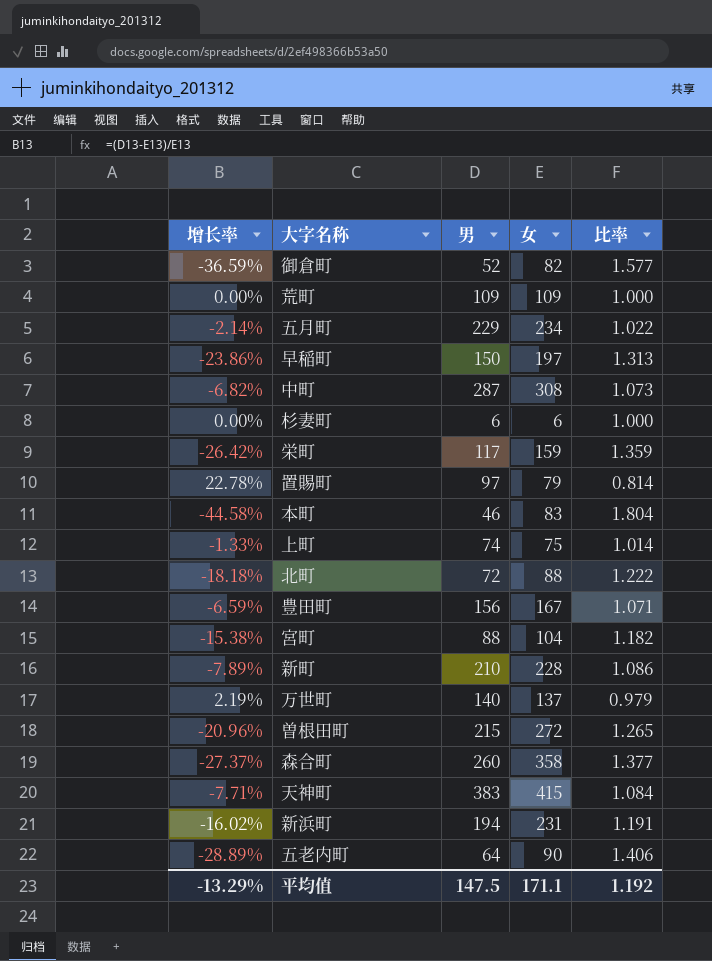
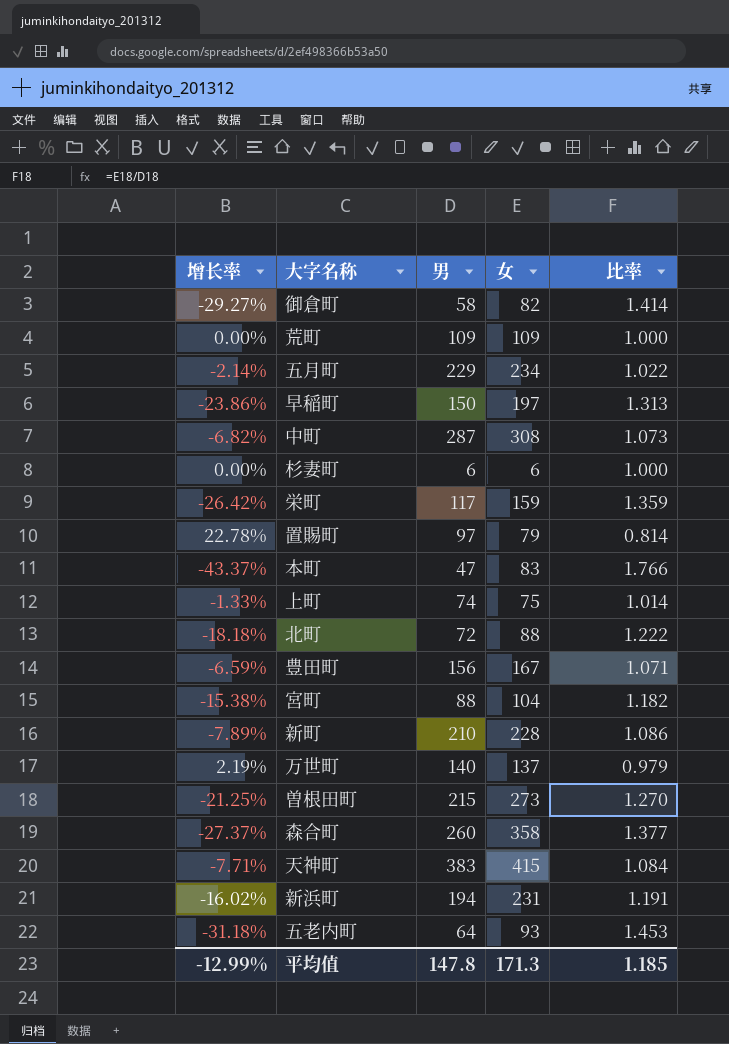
御倉町 | 增长率: -36.59% -> -29.27%
御倉町 | 男: 52 -> 58
御倉町 | 比率: 1.577 -> 1.414
本町 | 增长率: -44.58% -> -43.37%
本町 | 男: 46 -> 47
本町 | 比率: 1.804 -> 1.766
曽根田町 | 增长率: -20.96% -> -21.25%
曽根田町 | 女: 272 -> 273
曽根田町 | 比率: 1.265 -> 1.270
五老内町 | 增长率: -28.89% -> -31.18%
五老内町 | 女: 90 -> 93
五老内町 | 比率: 1.406 -> 1.453
平均值 | 增长率: -13.29% -> -12.99%
平均值 | 男: 147.5 -> 147.8
平均值 | 女: 171.1 -> 171.3
平均值 | 比率: 1.192 -> 1.185

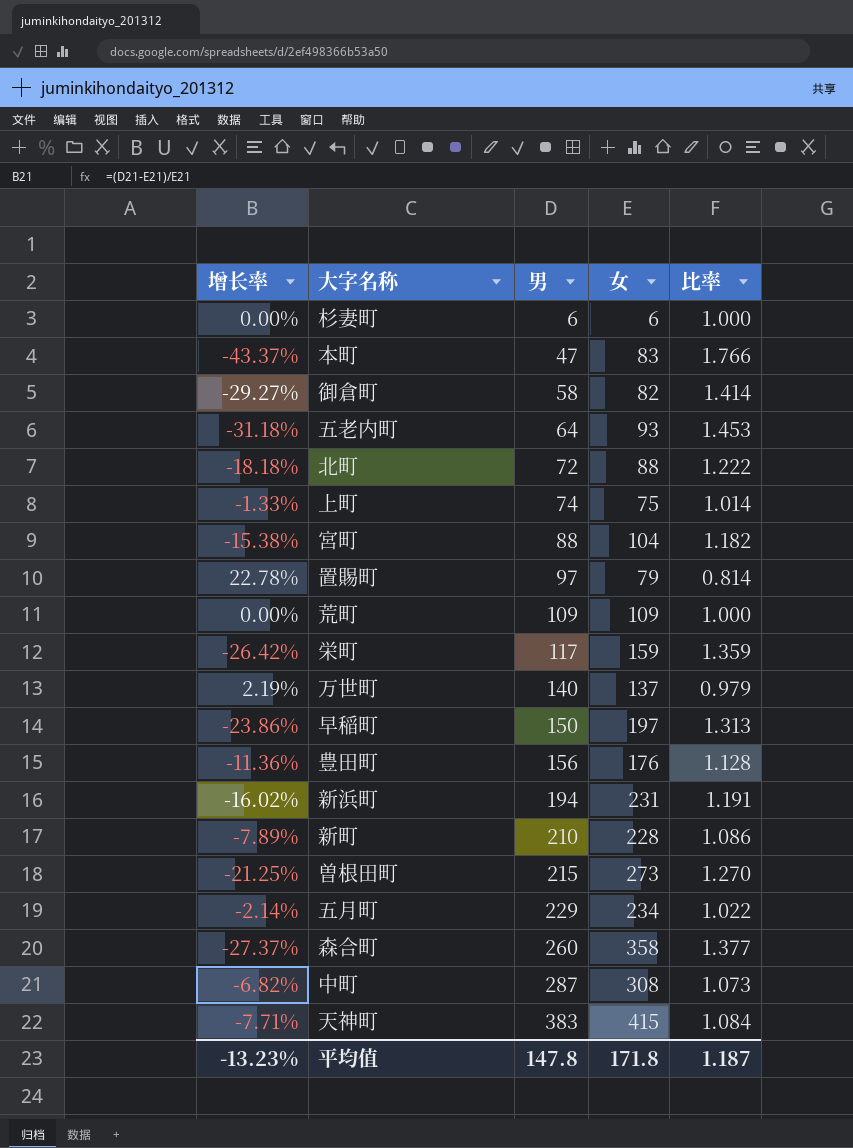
row order: none -> 男 ascending
豊田町 | 增长率: -6.59% -> -11.36%
豊田町 | 女: 167 -> 176
豊田町 | 比率: 1.071 -> 1.128
平均值 | 增长率: -12.99% -> -13.23%
平均值 | 女: 171.3 -> 171.8
平均值 | 比率: 1.185 -> 1.187

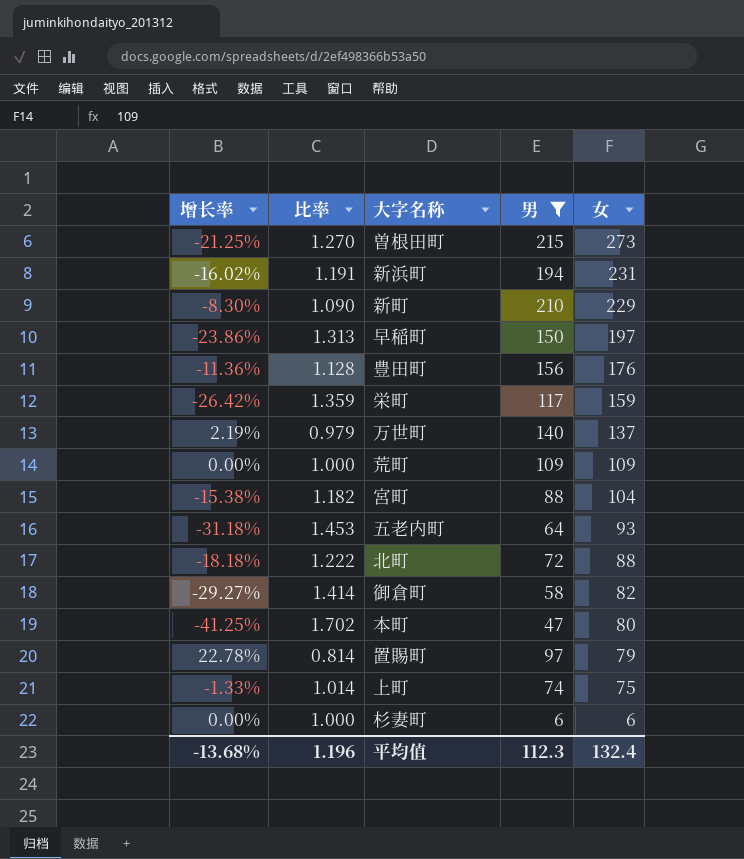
filter: none -> 男 <= 215
row order: 男 ascending -> 女 descending
column 比率 | position: 5 -> 2
新町 | 增长率: -7.89% -> -8.30%
新町 | 比率: 1.086 -> 1.090
新町 | 女: 228 -> 229
本町 | 增长率: -43.37% -> -41.25%
本町 | 比率: 1.766 -> 1.702
本町 | 女: 83 -> 80
平均值 | 增长率: -13.23% -> -13.68%
平均值 | 比率: 1.187 -> 1.196
平均值 | 男: 147.8 -> 112.3
平均值 | 女: 171.8 -> 132.4

